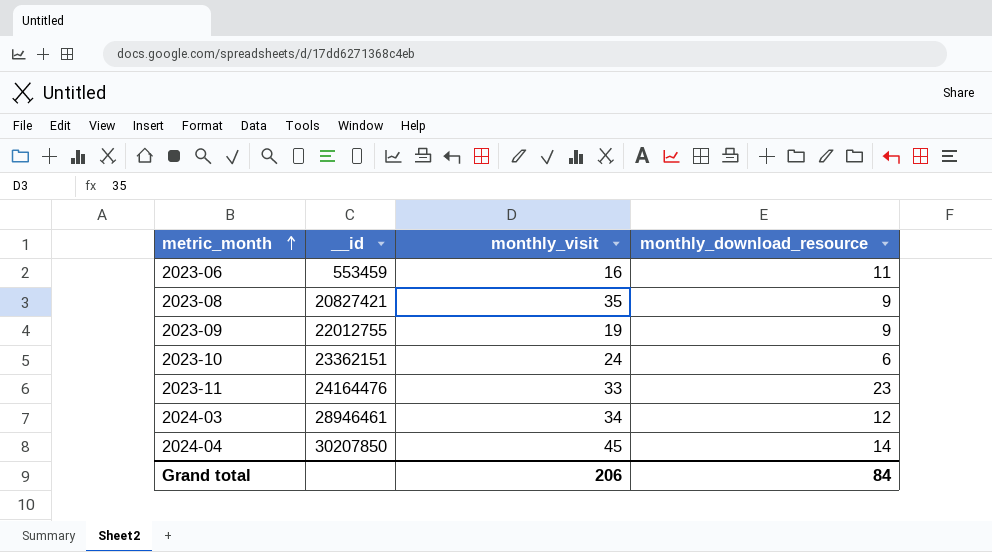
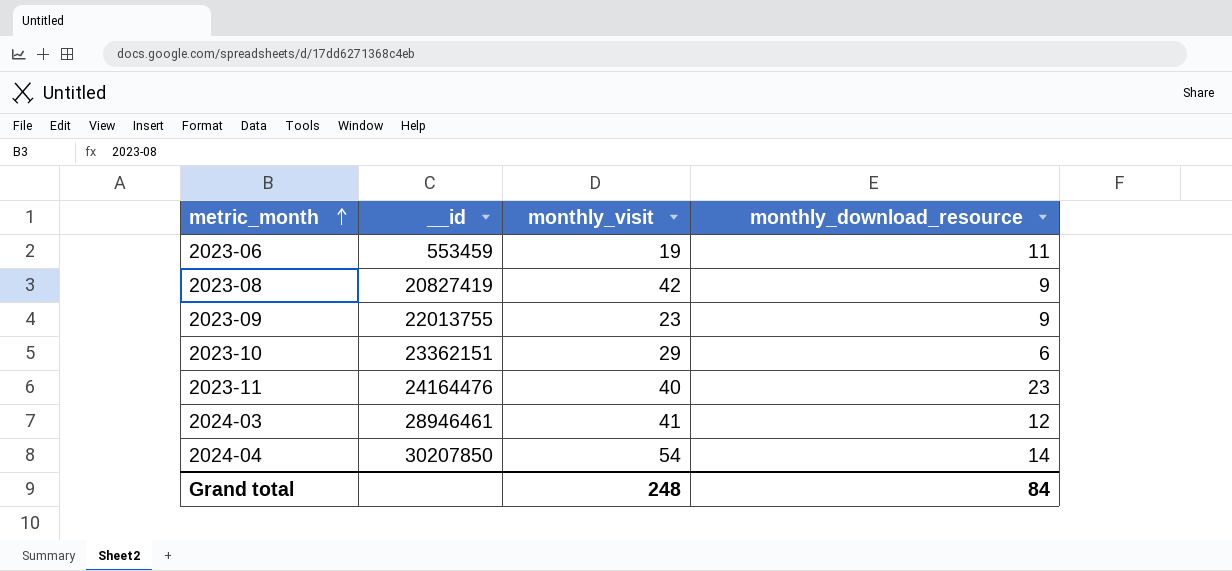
2023-06 | monthly_visit: 16 -> 19
2023-08 | __id: 20827421 -> 20827419
2023-08 | monthly_visit: 35 -> 42
2023-09 | __id: 22012755 -> 22013755
2023-09 | monthly_visit: 19 -> 23
2023-10 | monthly_visit: 24 -> 29
2023-11 | monthly_visit: 33 -> 40
2024-03 | monthly_visit: 34 -> 41
2024-04 | monthly_visit: 45 -> 54
Grand total | monthly_visit: 206 -> 248

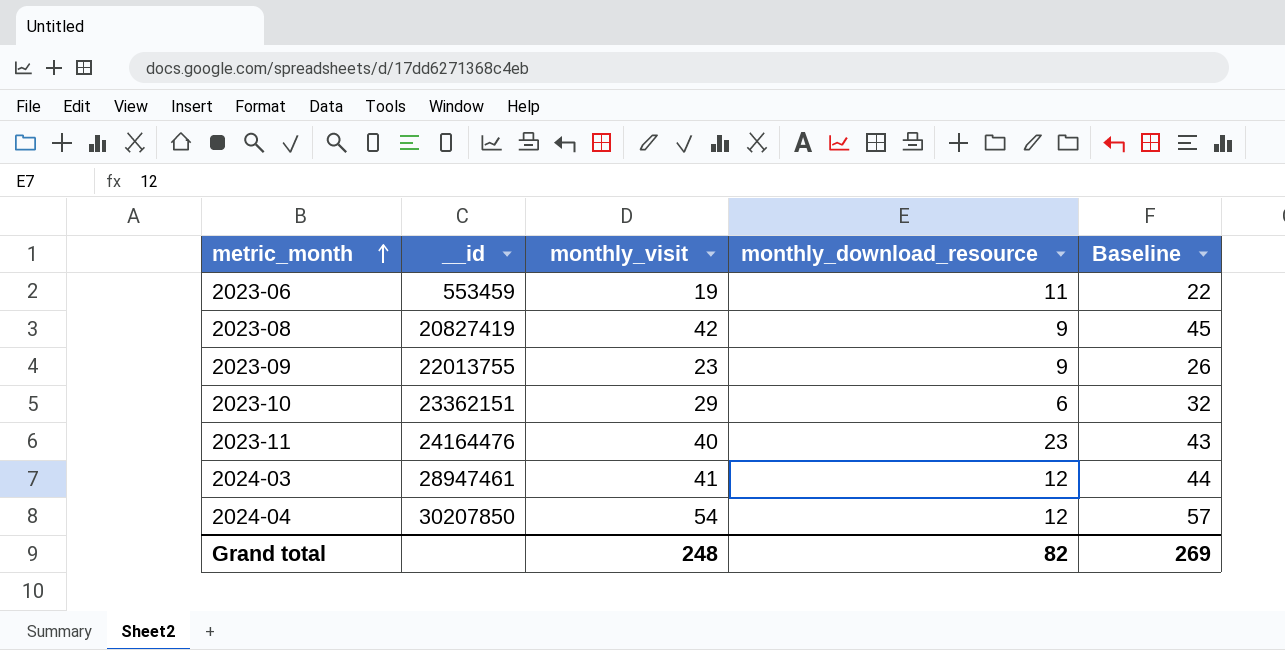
column Baseline | formula: none -> [monthly_visit] + 3
2024-03 | __id: 28946461 -> 28947461
2024-04 | monthly_download_resource: 14 -> 12
Grand total | monthly_download_resource: 84 -> 82

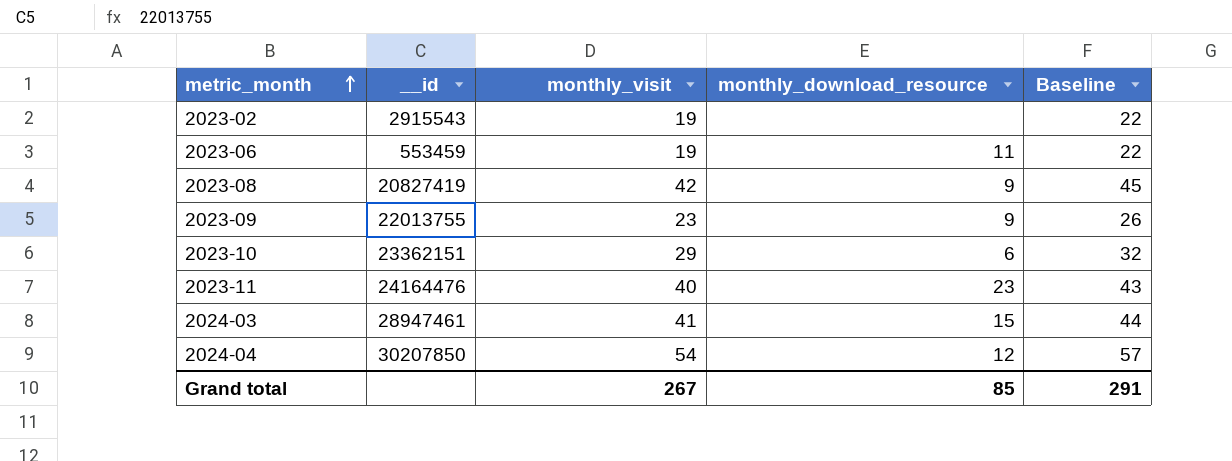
row 2023-02: none -> 2915543 | 19 | none | 22
2024-03 | monthly_download_resource: 12 -> 15
Grand total | monthly_visit: 248 -> 267
Grand total | monthly_download_resource: 82 -> 85
Grand total | Baseline: 269 -> 291

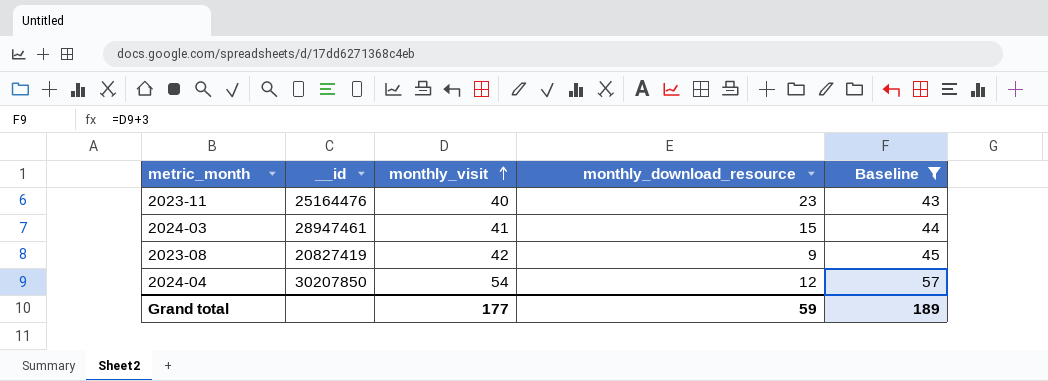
filter: none -> Baseline >= 43
row order: metric_month ascending -> monthly_visit ascending
2023-11 | __id: 24164476 -> 25164476
Grand total | monthly_visit: 267 -> 177
Grand total | monthly_download_resource: 85 -> 59
Grand total | Baseline: 291 -> 189

